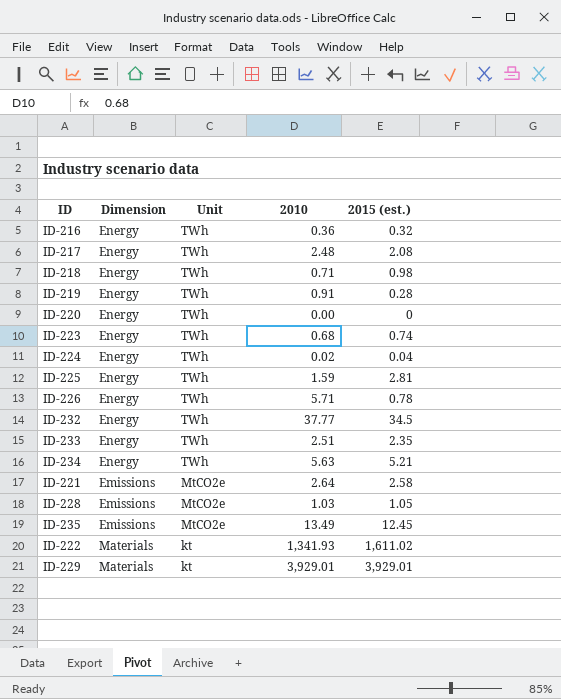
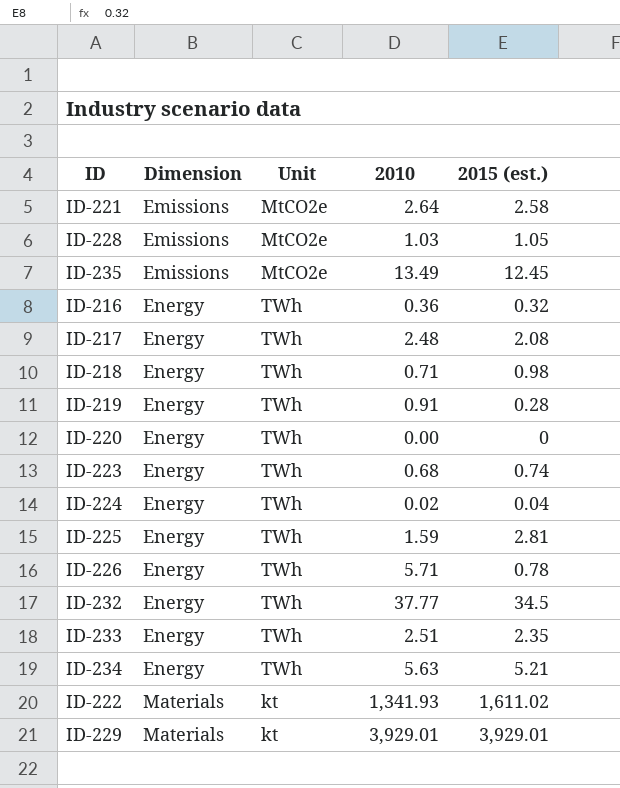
row order: Unit descending -> Dimension ascending

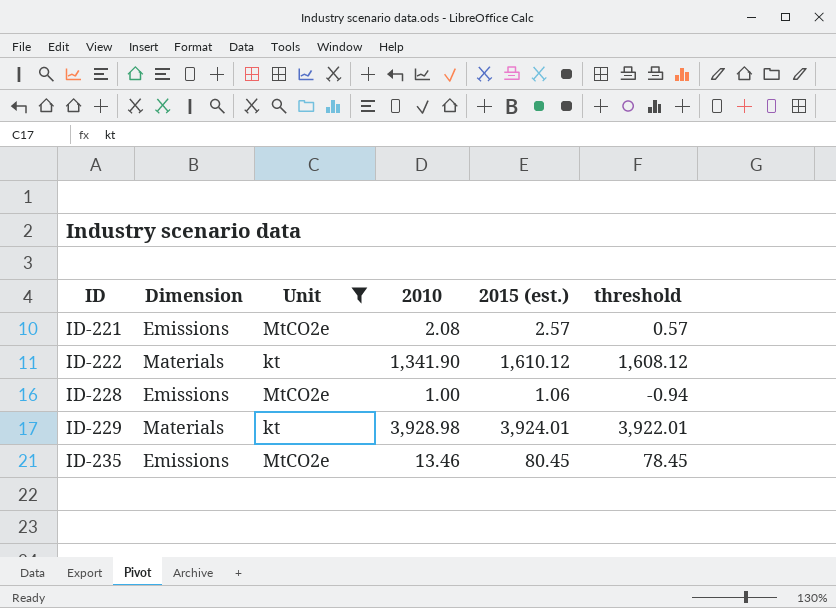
filter: none -> Unit != TWh
row order: Dimension ascending -> ID ascending
column threshold | formula: none -> [2015 (est.)] - 2
ID-221 | 2010: 2.64 -> 2.08
ID-221 | 2015 (est.): 2.58 -> 2.57
ID-222 | 2010: 1,341.93 -> 1,341.90
ID-222 | 2015 (est.): 1,611.02 -> 1,610.12
ID-228 | 2010: 1.03 -> 1.00
ID-228 | 2015 (est.): 1.05 -> 1.06
ID-229 | 2010: 3,929.01 -> 3,928.98
ID-229 | 2015 (est.): 3,929.01 -> 3,924.01
ID-235 | 2010: 13.49 -> 13.46
ID-235 | 2015 (est.): 12.45 -> 80.45

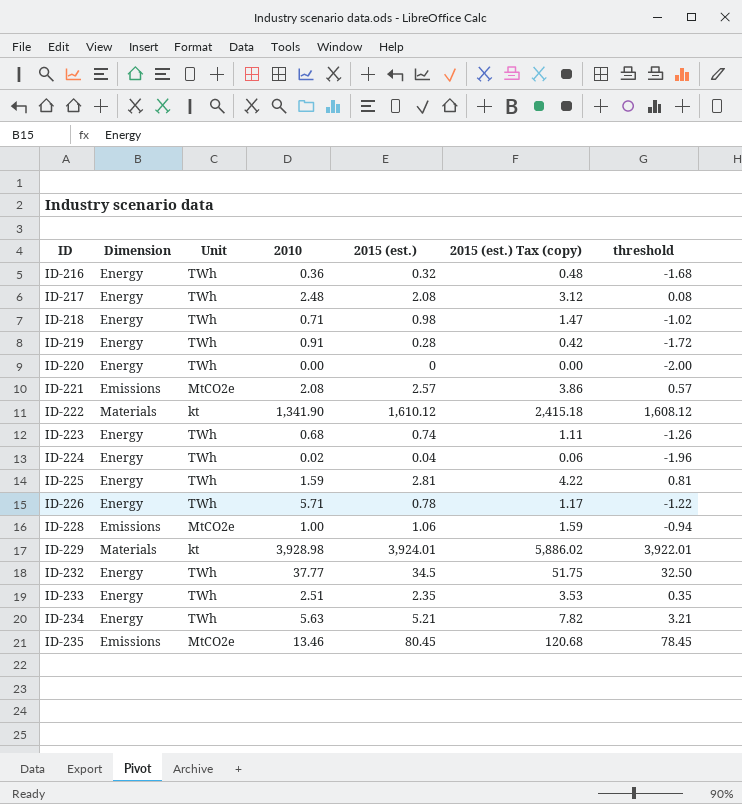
filter: Unit != TWh -> none
column 2015 (est.) Tax (copy) | formula: none -> [2015 (est.)] * 1.5

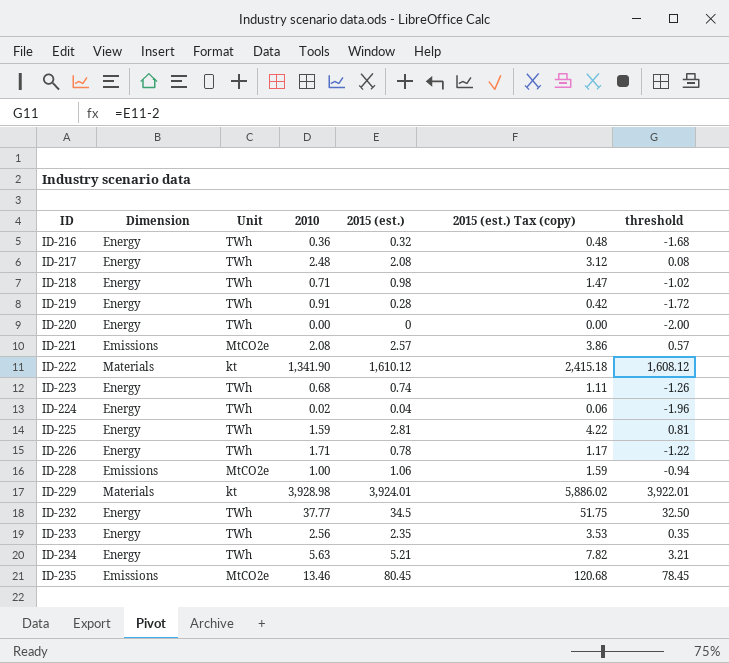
ID-226 | 2010: 5.71 -> 1.71
ID-233 | 2010: 2.51 -> 2.56

